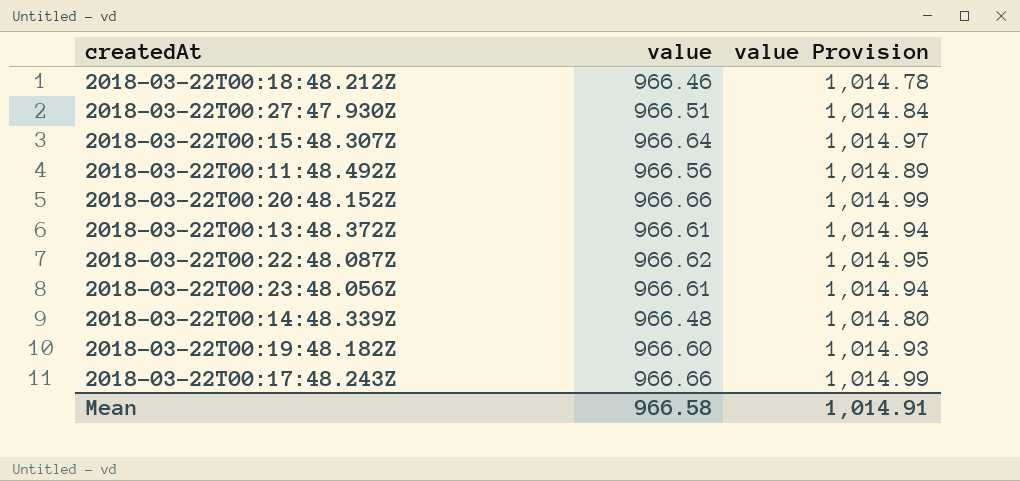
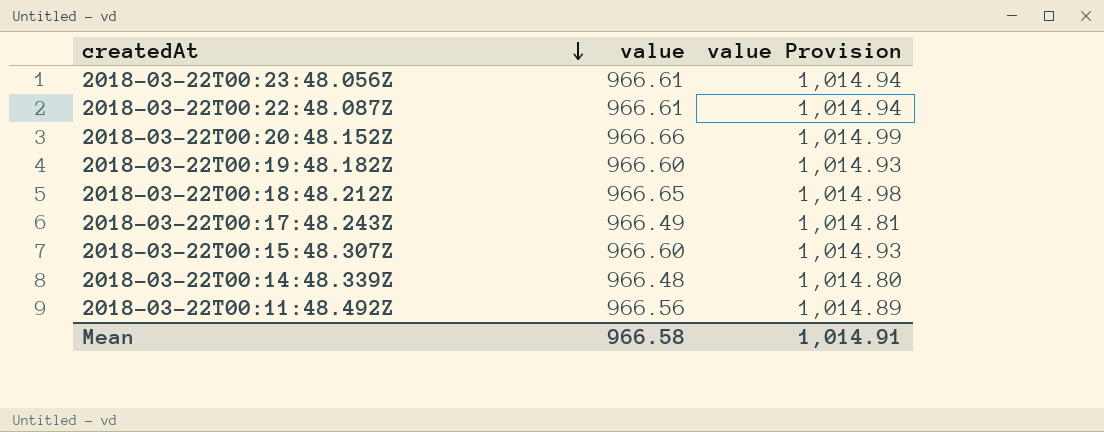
row order: none -> createdAt descending
row 2018-03-22T00:27:47.930Z: 966.51 | 1,014.84 -> none
row 2018-03-22T00:13:48.372Z: 966.61 | 1,014.94 -> none
2018-03-22T00:22:48.087Z | value: 966.62 -> 966.61
2018-03-22T00:22:48.087Z | value Provision: 1,014.95 -> 1,014.94
2018-03-22T00:18:48.212Z | value: 966.46 -> 966.65
2018-03-22T00:18:48.212Z | value Provision: 1,014.78 -> 1,014.98
2018-03-22T00:17:48.243Z | value: 966.66 -> 966.49
2018-03-22T00:17:48.243Z | value Provision: 1,014.99 -> 1,014.81
2018-03-22T00:15:48.307Z | value: 966.64 -> 966.60
2018-03-22T00:15:48.307Z | value Provision: 1,014.97 -> 1,014.93

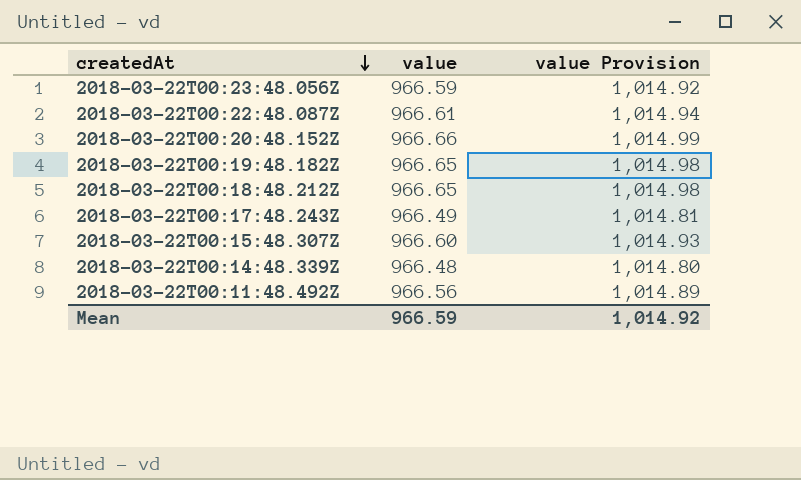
2018-03-22T00:23:48.056Z | value: 966.61 -> 966.59
2018-03-22T00:23:48.056Z | value Provision: 1,014.94 -> 1,014.92
2018-03-22T00:19:48.182Z | value: 966.60 -> 966.65
2018-03-22T00:19:48.182Z | value Provision: 1,014.93 -> 1,014.98
Mean | value: 966.58 -> 966.59
Mean | value Provision: 1,014.91 -> 1,014.92

